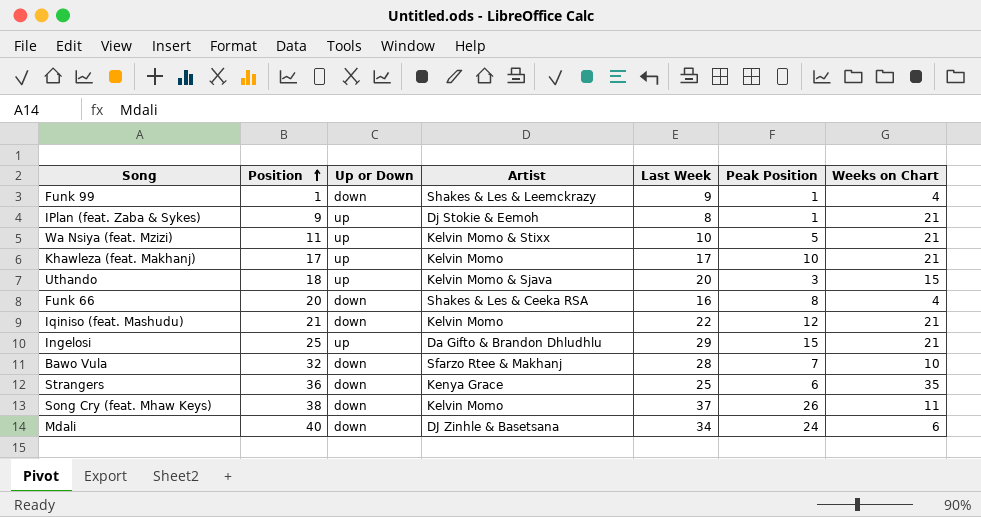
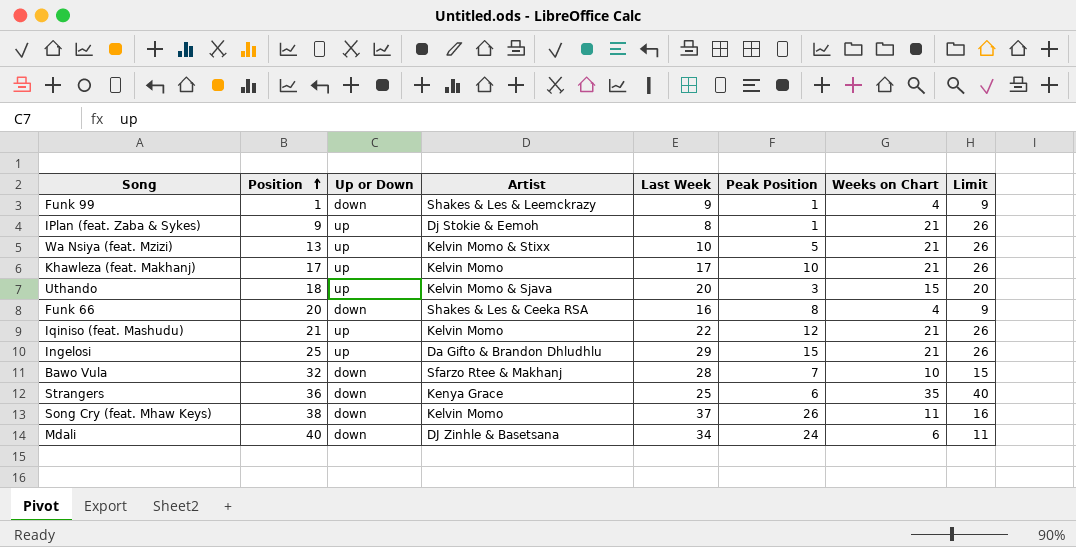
column Limit | formula: none -> [Weeks on Chart] + 5
Wa Nsiya (feat. Mzizi) | Position: 11 -> 13
Iqiniso (feat. Mashudu) | Up or Down: down -> up

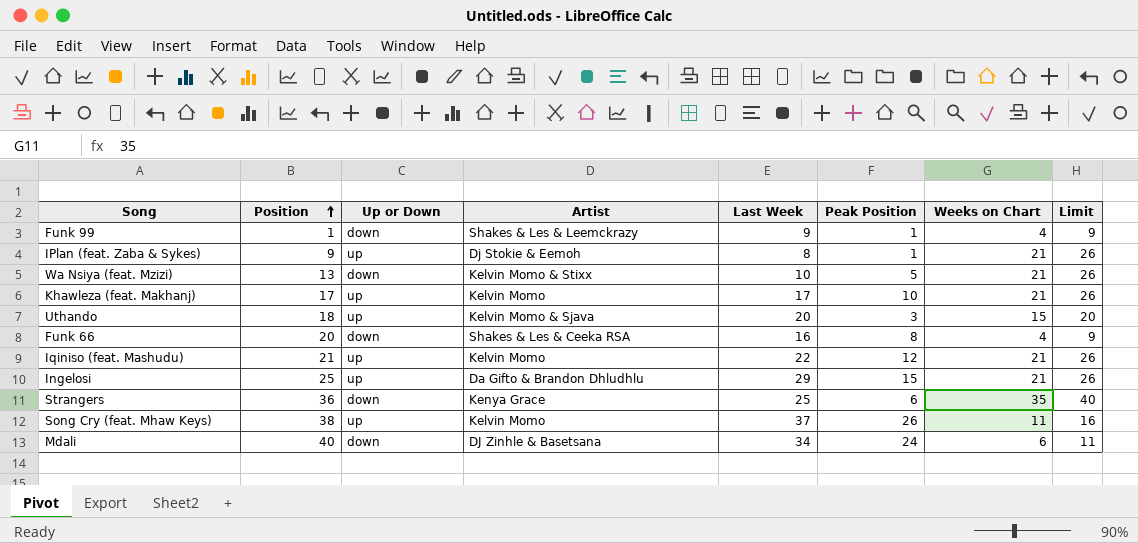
row Bawo Vula: 32 | down | Sfarzo Rtee & Makhanj | 28 | 7 | 10 | 15 -> none
Wa Nsiya (feat. Mzizi) | Up or Down: up -> down
Song Cry (feat. Mhaw Keys) | Up or Down: down -> up

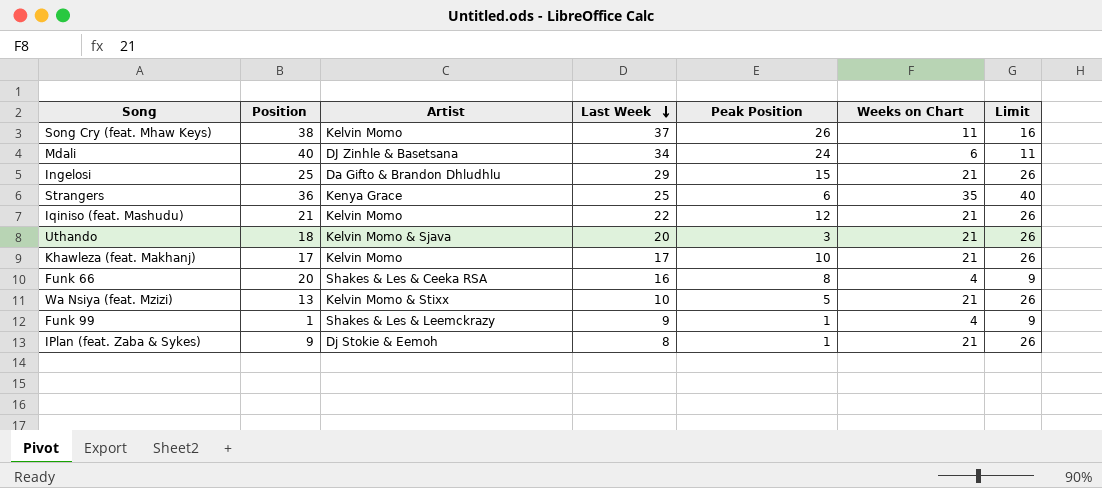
row order: Position ascending -> Last Week descending
column Up or Down | position: 3 -> none
Uthando | Weeks on Chart: 15 -> 21
Uthando | Limit: 20 -> 26

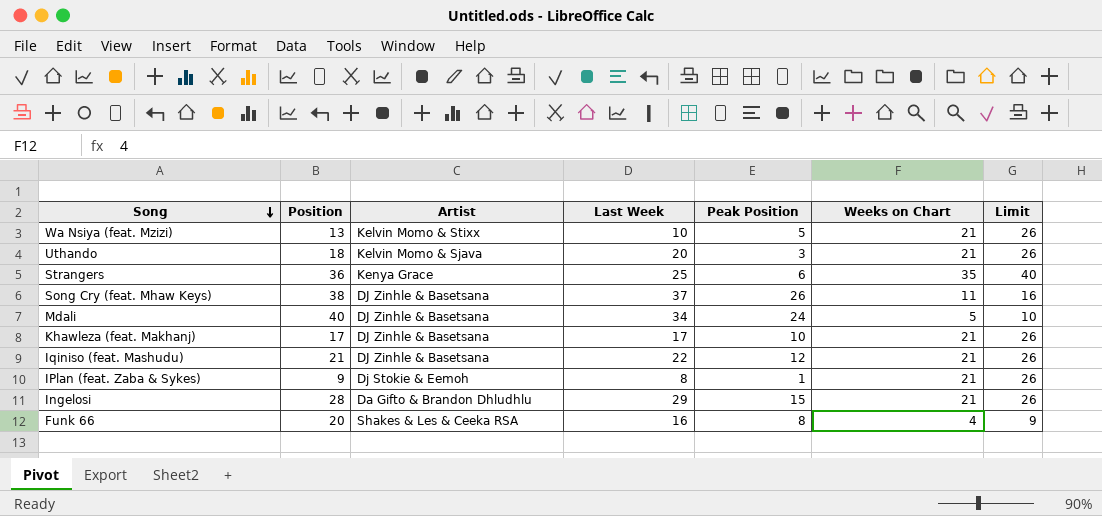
row order: Last Week descending -> Song descending
row Funk 99: 1 | Shakes & Les & Leemckrazy | 9 | 1 | 4 | 9 -> none
Song Cry (feat. Mhaw Keys) | Artist: Kelvin Momo -> DJ Zinhle & Basetsana
Mdali | Weeks on Chart: 6 -> 5
Mdali | Limit: 11 -> 10
Khawleza (feat. Makhanj) | Artist: Kelvin Momo -> DJ Zinhle & Basetsana
Iqiniso (feat. Mashudu) | Artist: Kelvin Momo -> DJ Zinhle & Basetsana
Ingelosi | Position: 25 -> 28

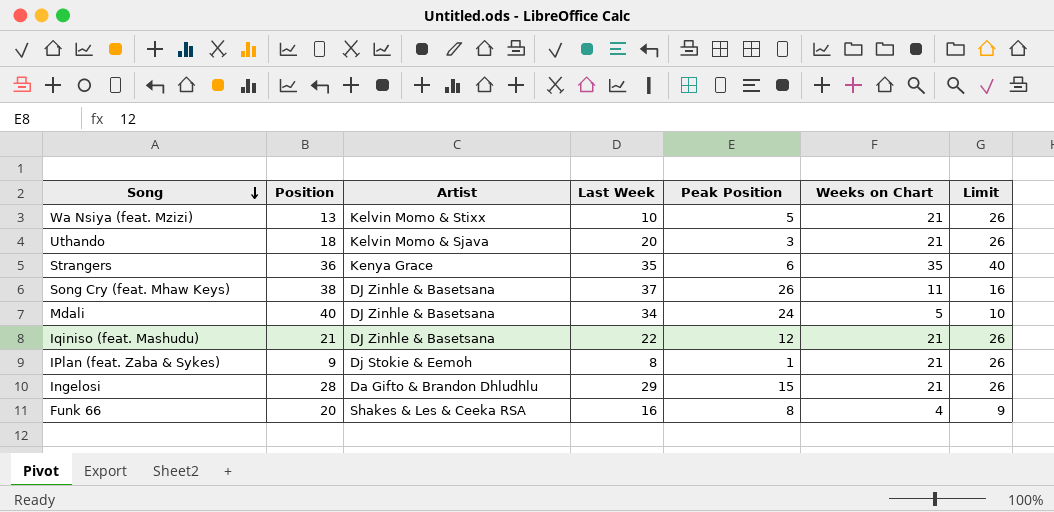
row Khawleza (feat. Makhanj): 17 | DJ Zinhle & Basetsana | 17 | 10 | 21 | 26 -> none
Strangers | Last Week: 25 -> 35

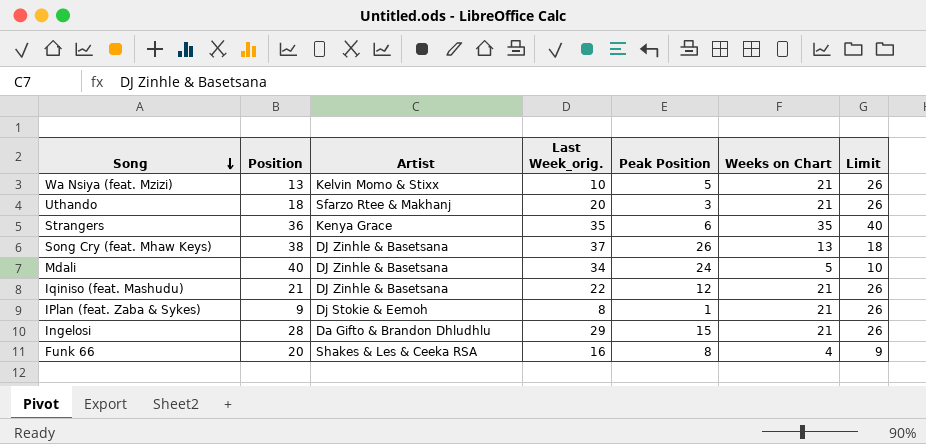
column name: Last Week -> Last Week_orig.
Uthando | Artist: Kelvin Momo & Sjava -> Sfarzo Rtee & Makhanj
Song Cry (feat. Mhaw Keys) | Weeks on Chart: 11 -> 13
Song Cry (feat. Mhaw Keys) | Limit: 16 -> 18

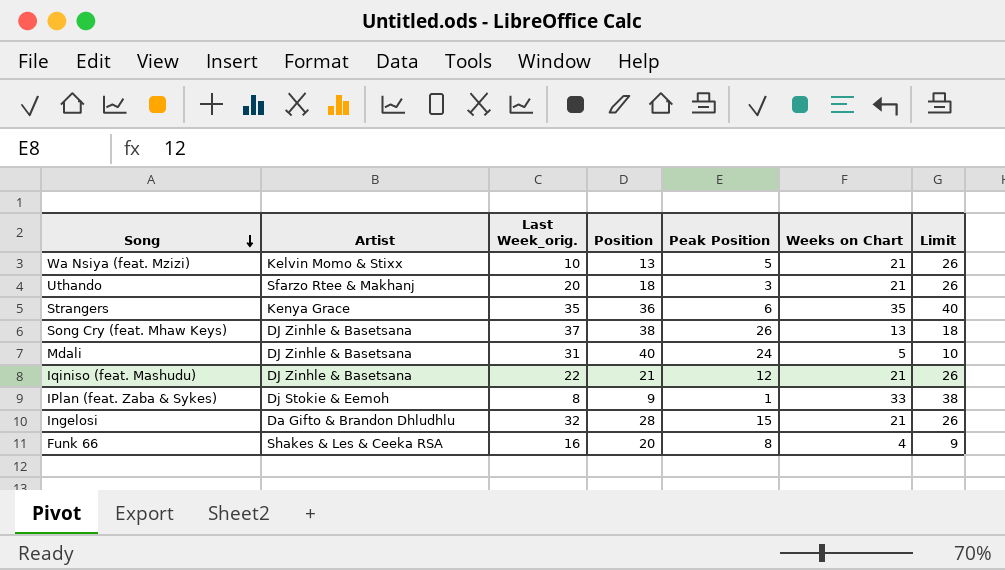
column Position | position: 2 -> 4
Mdali | Last Week_orig.: 34 -> 31
IPlan (feat. Zaba & Sykes) | Weeks on Chart: 21 -> 33
IPlan (feat. Zaba & Sykes) | Limit: 26 -> 38
Ingelosi | Last Week_orig.: 29 -> 32

